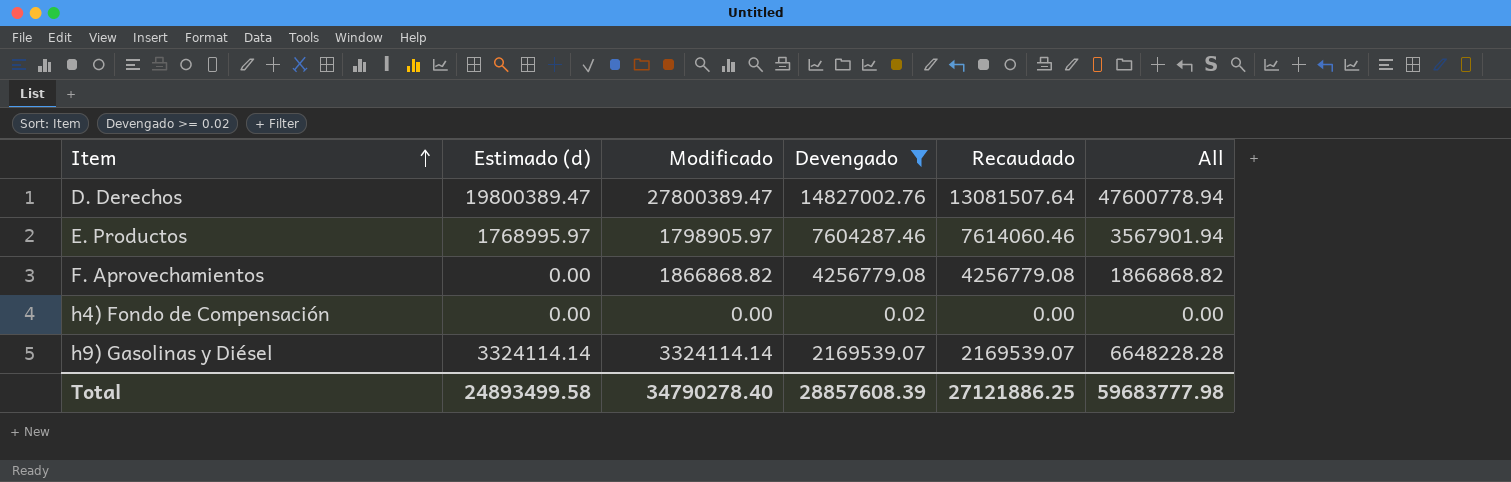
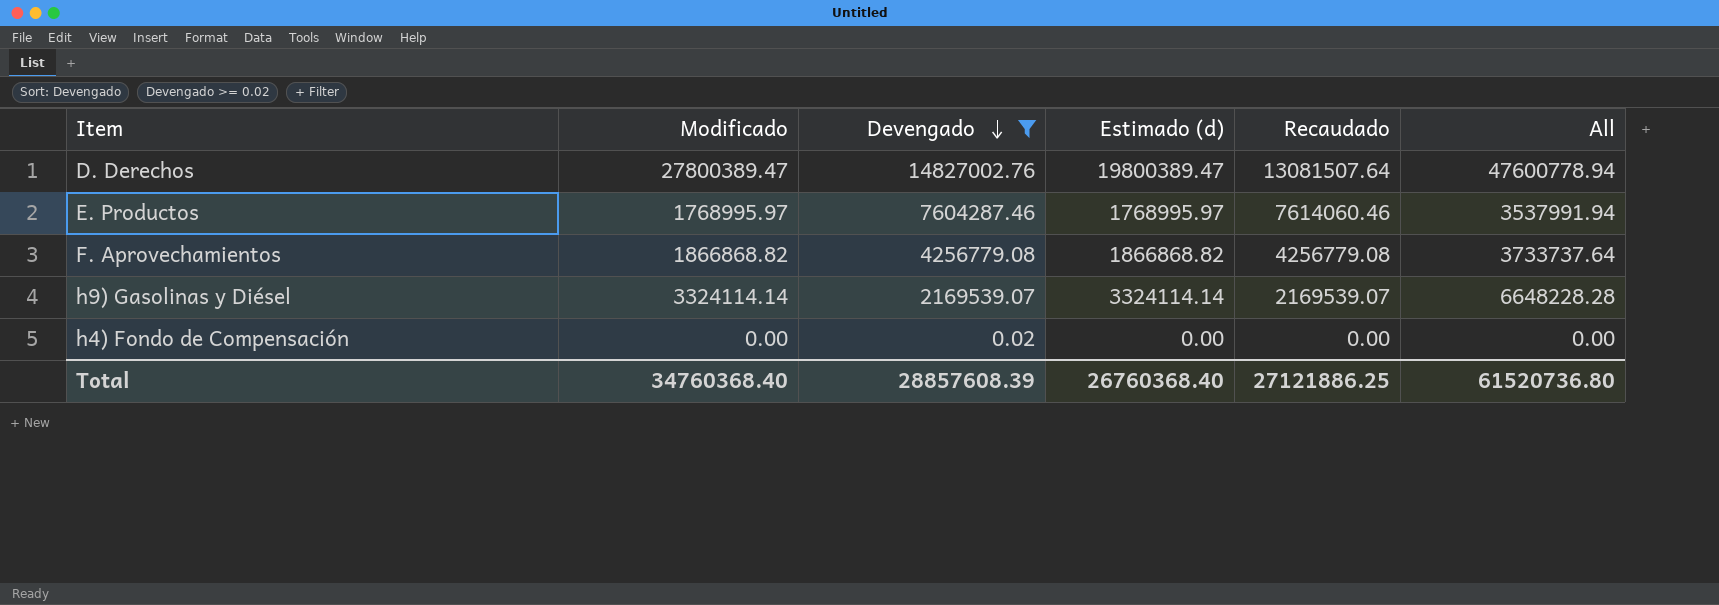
row order: Item ascending -> Devengado descending
column Estimado (d) | position: 2 -> 4
E. Productos | Modificado: 1798905.97 -> 1768995.97
E. Productos | All: 3567901.94 -> 3537991.94
F. Aprovechamientos | Estimado (d): 0.00 -> 1866868.82
F. Aprovechamientos | All: 1866868.82 -> 3733737.64
Total | Modificado: 34790278.40 -> 34760368.40
Total | Estimado (d): 24893499.58 -> 26760368.40
Total | All: 59683777.98 -> 61520736.80

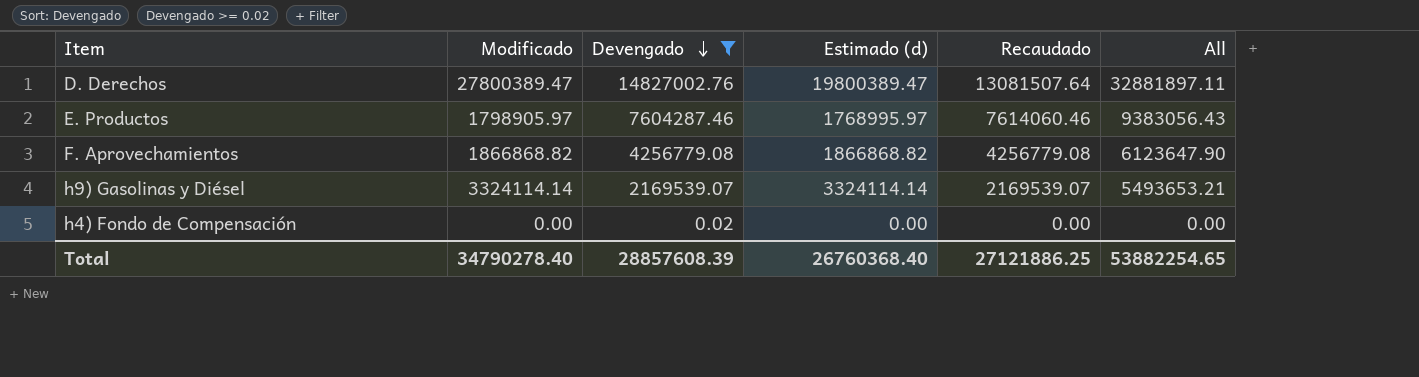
column All | formula: [Modificado] + [Estimado (d)] -> [Estimado (d)] + [Recaudado]
E. Productos | Modificado: 1768995.97 -> 1798905.97
Total | Modificado: 34760368.40 -> 34790278.40
Total | All: 61520736.80 -> 53882254.65

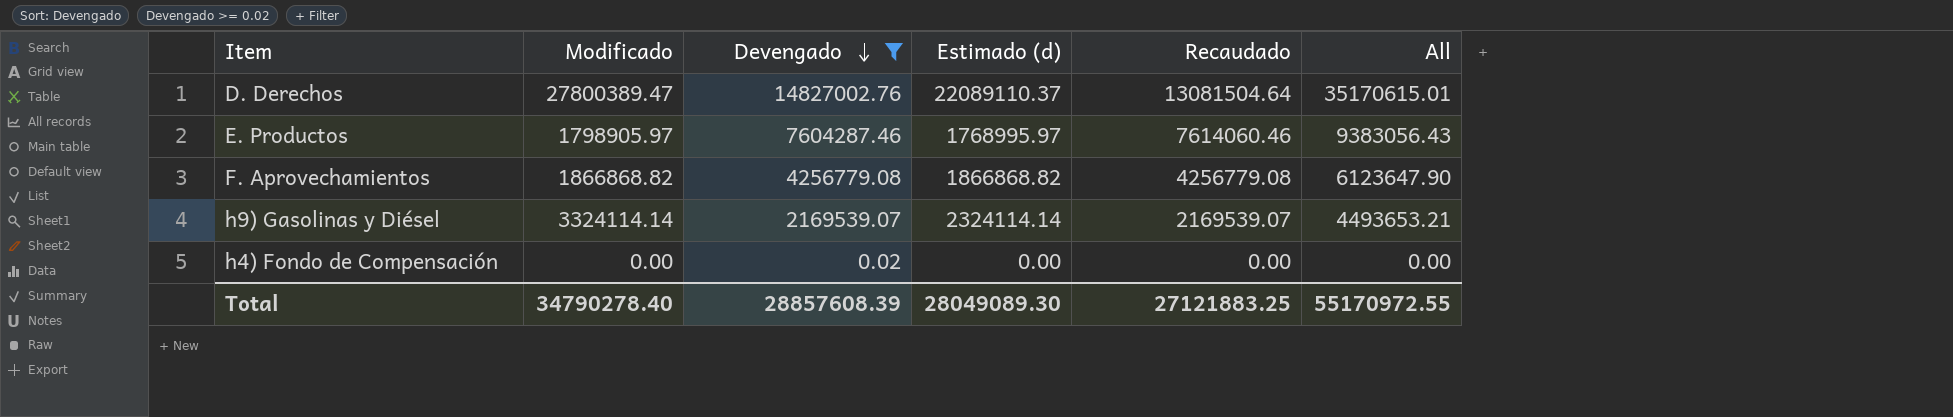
D. Derechos | Estimado (d): 19800389.47 -> 22089110.37
D. Derechos | Recaudado: 13081507.64 -> 13081504.64
D. Derechos | All: 32881897.11 -> 35170615.01
h9) Gasolinas y Diésel | Estimado (d): 3324114.14 -> 2324114.14
h9) Gasolinas y Diésel | All: 5493653.21 -> 4493653.21
Total | Estimado (d): 26760368.40 -> 28049089.30
Total | Recaudado: 27121886.25 -> 27121883.25
Total | All: 53882254.65 -> 55170972.55

